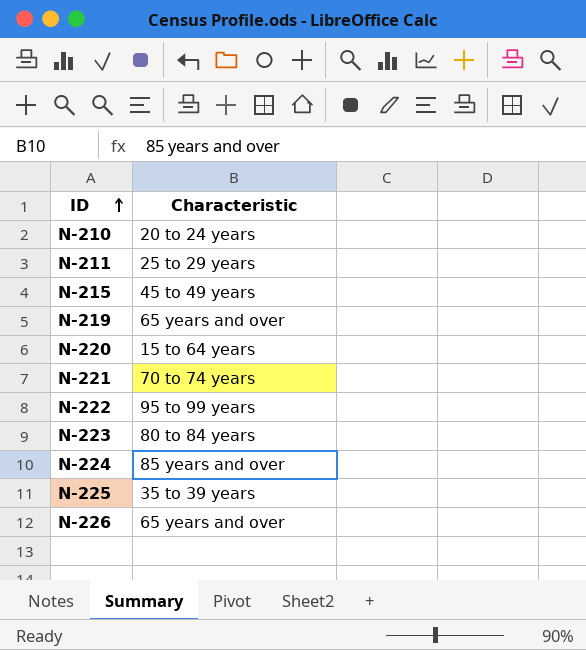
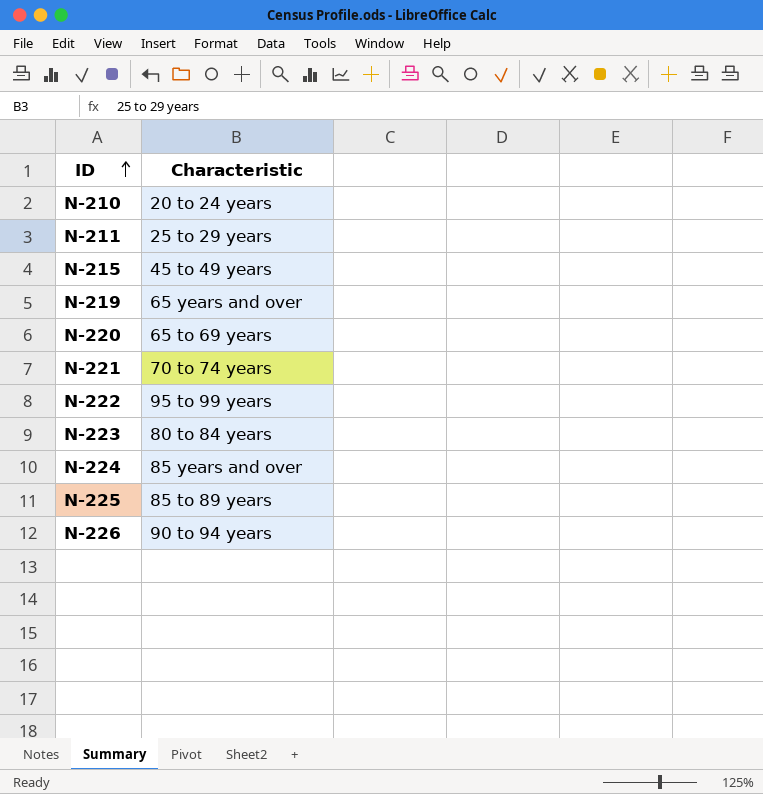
N-220 | Characteristic: 15 to 64 years -> 65 to 69 years
N-225 | Characteristic: 35 to 39 years -> 85 to 89 years
N-226 | Characteristic: 65 years and over -> 90 to 94 years

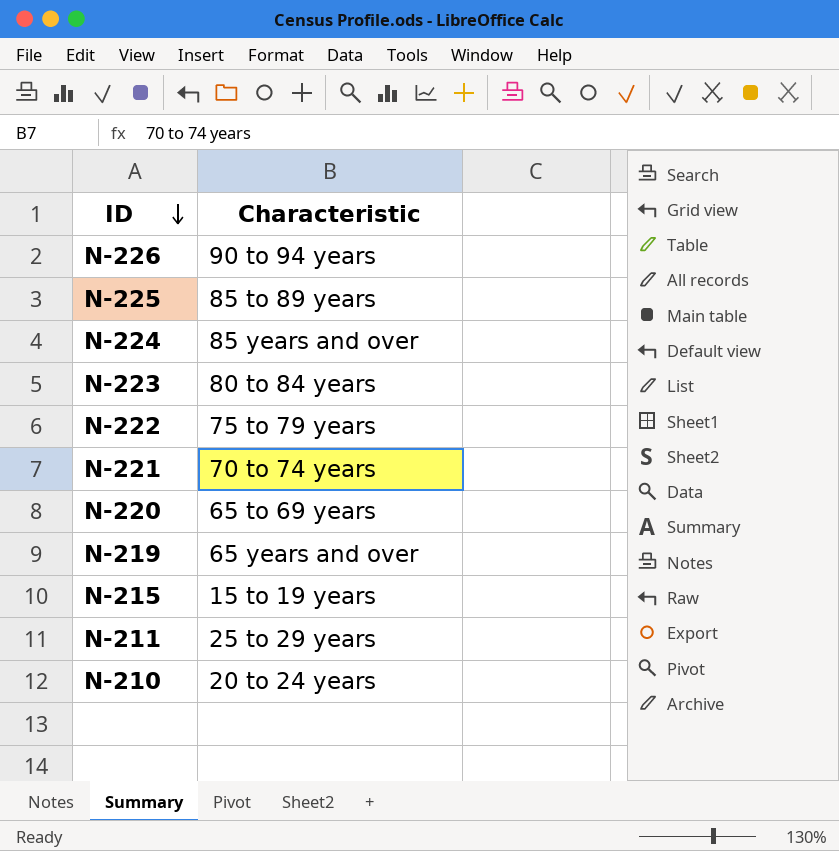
row order: ID ascending -> ID descending
N-222 | Characteristic: 95 to 99 years -> 75 to 79 years
N-215 | Characteristic: 45 to 49 years -> 15 to 19 years

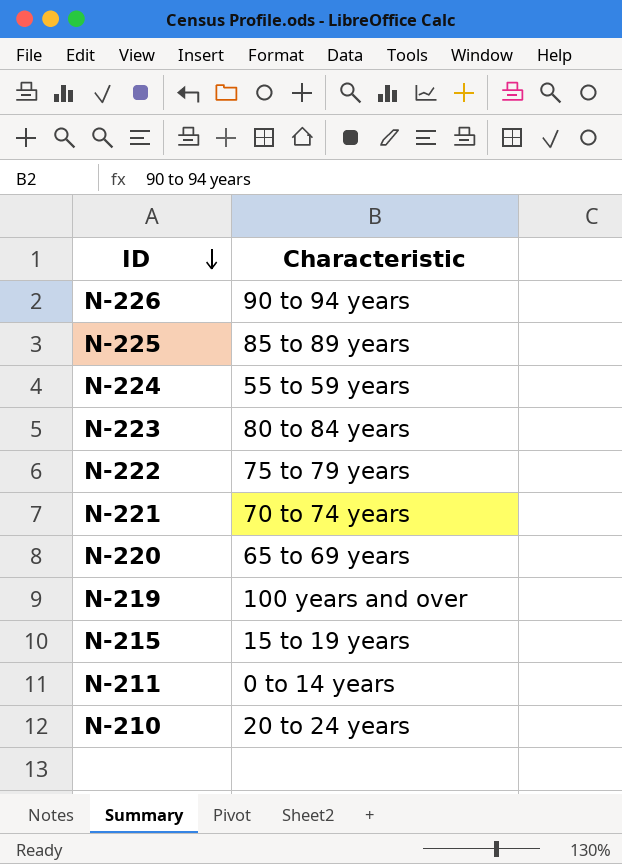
N-224 | Characteristic: 85 years and over -> 55 to 59 years
N-219 | Characteristic: 65 years and over -> 100 years and over
N-211 | Characteristic: 25 to 29 years -> 0 to 14 years

